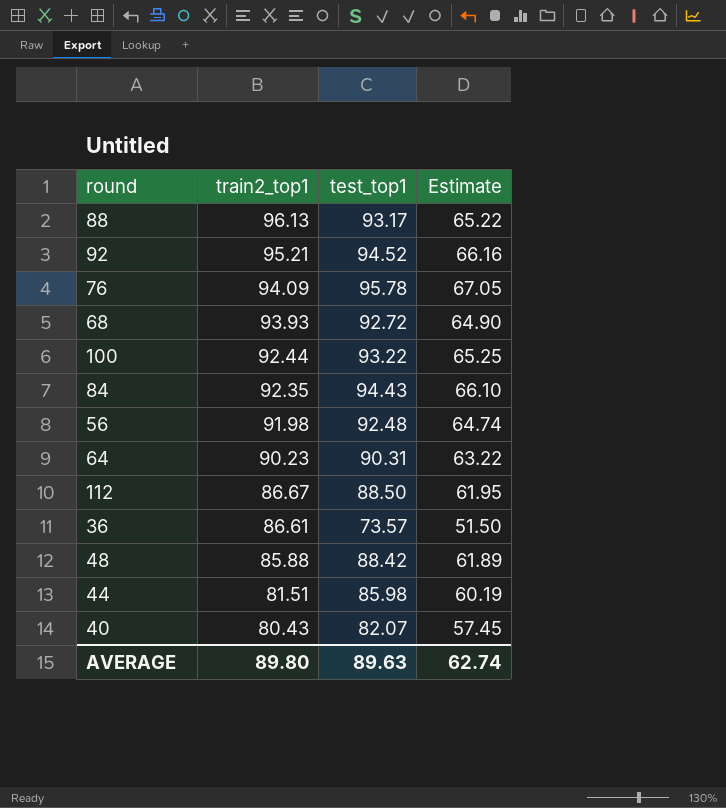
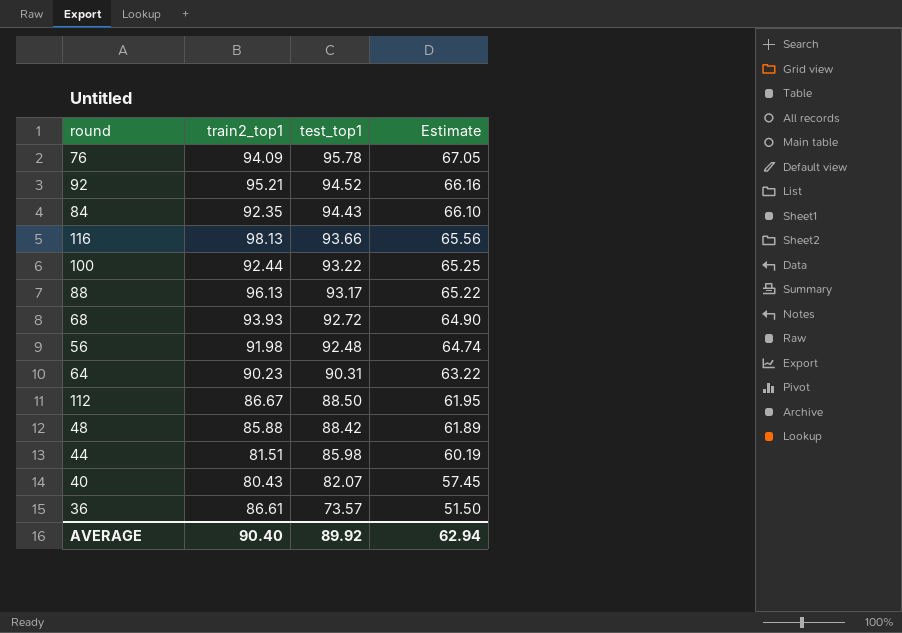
row order: train2_top1 descending -> test_top1 descending
row 116: none -> 98.13 | 93.66 | 65.56
AVERAGE | train2_top1: 89.80 -> 90.40
AVERAGE | test_top1: 89.63 -> 89.92
AVERAGE | Estimate: 62.74 -> 62.94

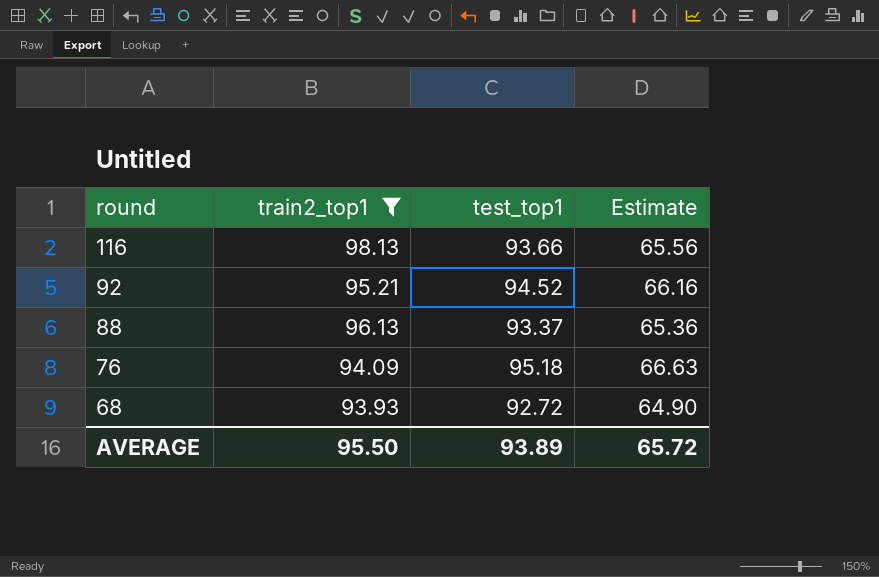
filter: none -> train2_top1 >= 93.93
row order: test_top1 descending -> round descending
88 | test_top1: 93.17 -> 93.37
88 | Estimate: 65.22 -> 65.36
76 | test_top1: 95.78 -> 95.18
76 | Estimate: 67.05 -> 66.63
AVERAGE | train2_top1: 90.40 -> 95.50
AVERAGE | test_top1: 89.92 -> 93.89
AVERAGE | Estimate: 62.94 -> 65.72

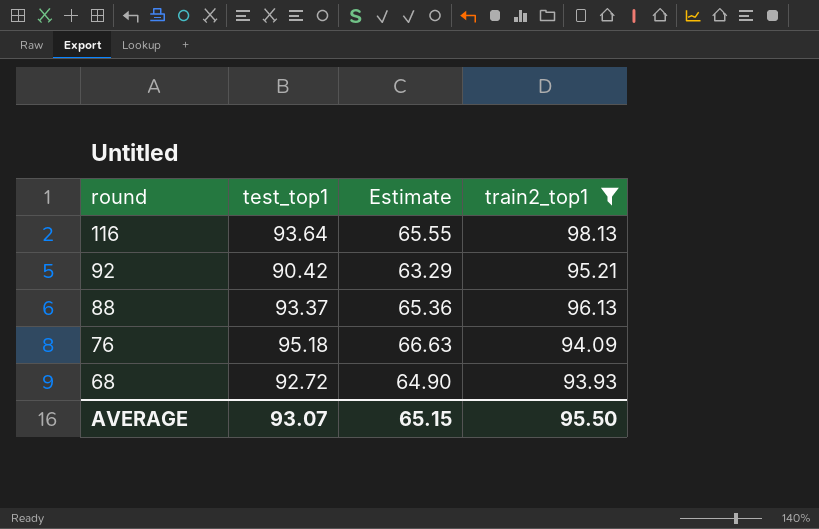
column train2_top1 | position: 2 -> 4
116 | test_top1: 93.66 -> 93.64
116 | Estimate: 65.56 -> 65.55
92 | test_top1: 94.52 -> 90.42
92 | Estimate: 66.16 -> 63.29
AVERAGE | test_top1: 93.89 -> 93.07
AVERAGE | Estimate: 65.72 -> 65.15

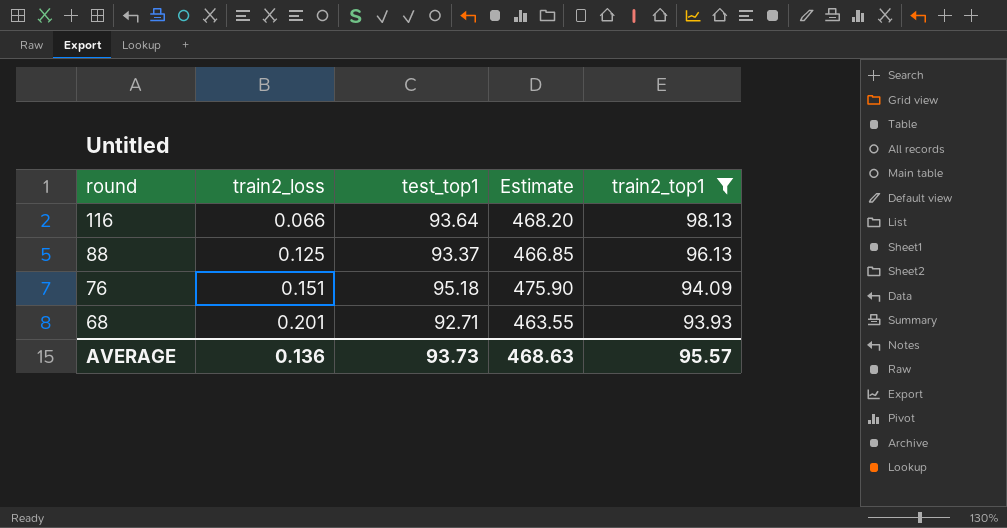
column train2_loss | position: none -> 2
column Estimate | formula: [test_top1] * 0.7 -> [test_top1] * 5
row 92: 90.42 | 63.29 | 95.21 -> none
68 | test_top1: 92.72 -> 92.71
AVERAGE | test_top1: 93.07 -> 93.73
AVERAGE | Estimate: 65.15 -> 468.63
AVERAGE | train2_top1: 95.50 -> 95.57

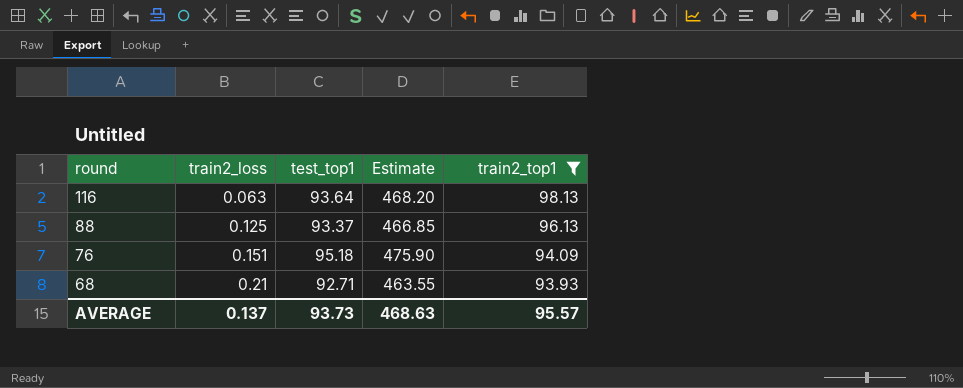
116 | train2_loss: 0.066 -> 0.063
68 | train2_loss: 0.201 -> 0.21
AVERAGE | train2_loss: 0.136 -> 0.137

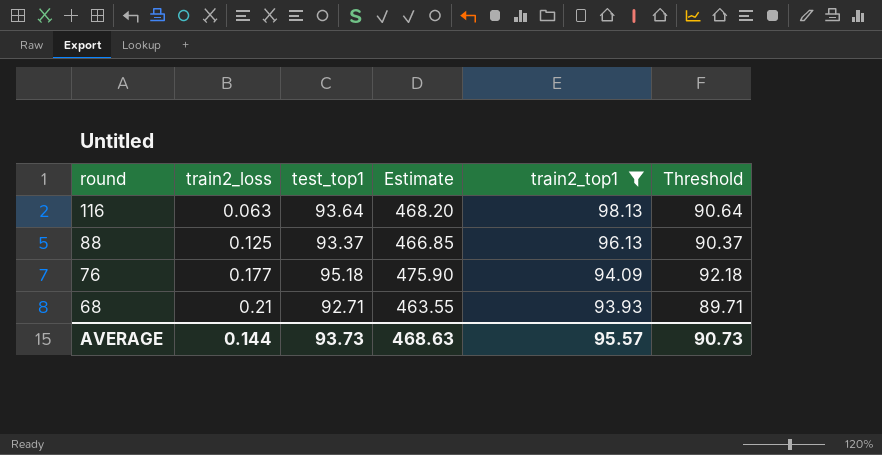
column Threshold | formula: none -> [test_top1] - 3
76 | train2_loss: 0.151 -> 0.177
AVERAGE | train2_loss: 0.137 -> 0.144

